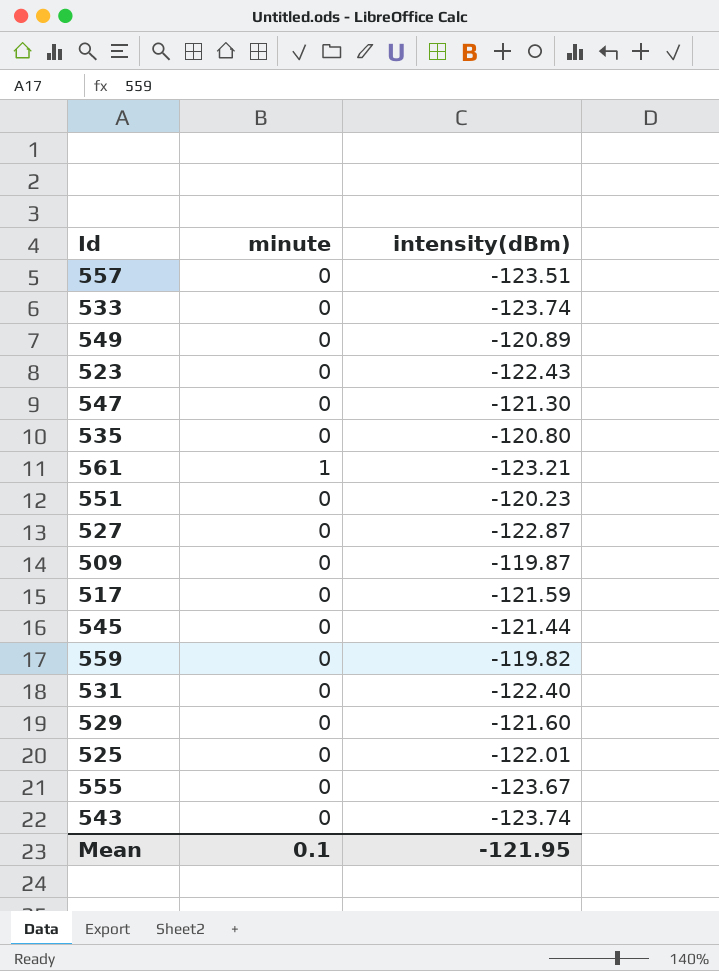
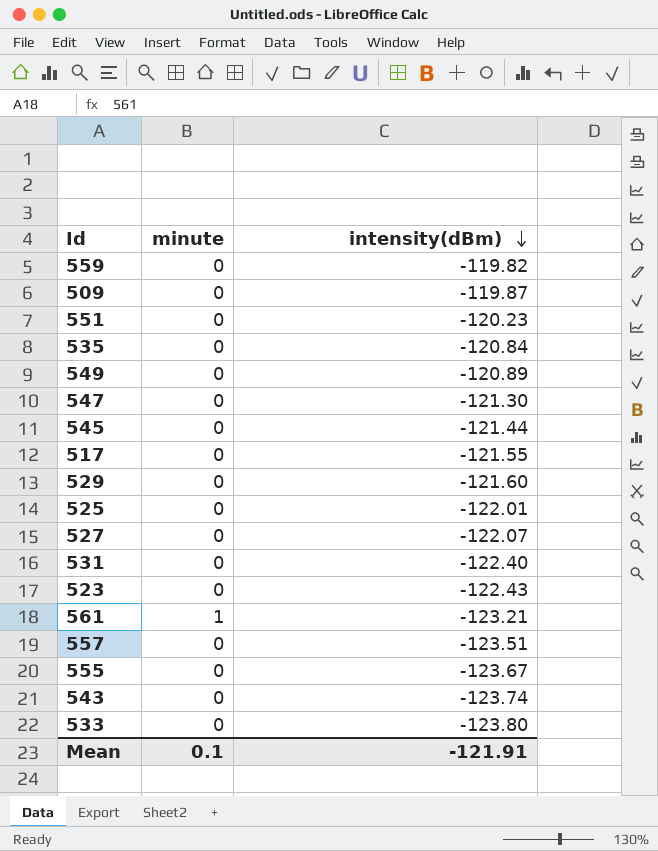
row order: none -> intensity(dBm) descending
535 | intensity(dBm): -120.80 -> -120.84
517 | intensity(dBm): -121.59 -> -121.55
527 | intensity(dBm): -122.87 -> -122.07
533 | intensity(dBm): -123.74 -> -123.80
Mean | intensity(dBm): -121.95 -> -121.91

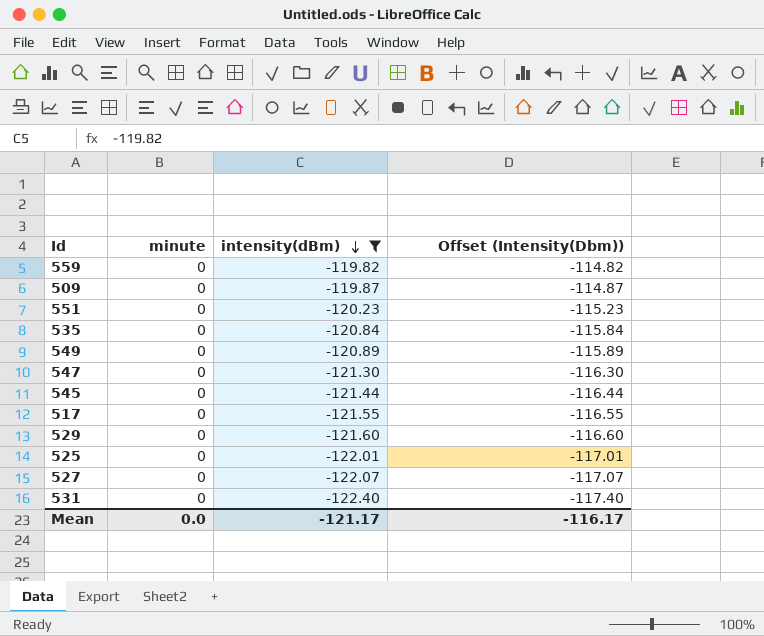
filter: none -> intensity(dBm) >= -122.40
column Offset (Intensity(Dbm)) | formula: none -> [intensity(dBm)] + 5
Mean | minute: 0.1 -> 0.0
Mean | intensity(dBm): -121.91 -> -121.17

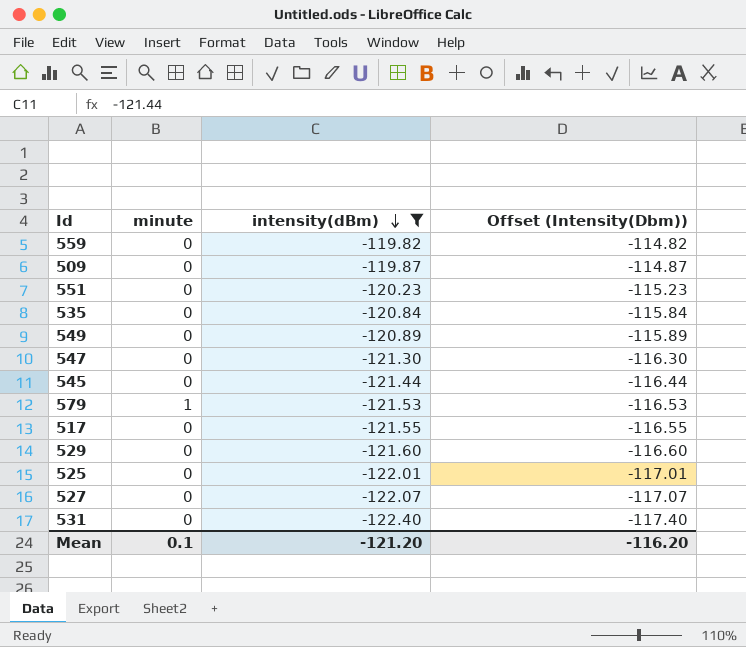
row 579: none -> 1 | -121.53 | -116.53
Mean | minute: 0.0 -> 0.1
Mean | intensity(dBm): -121.17 -> -121.20
Mean | Offset (Intensity(Dbm)): -116.17 -> -116.20

